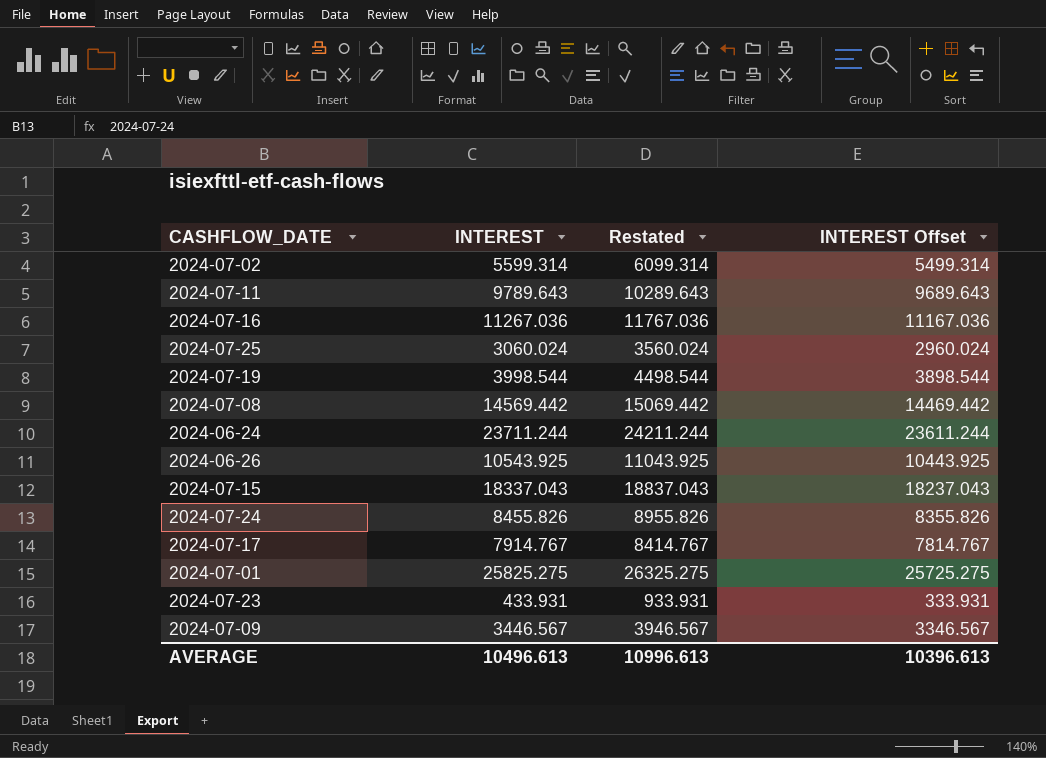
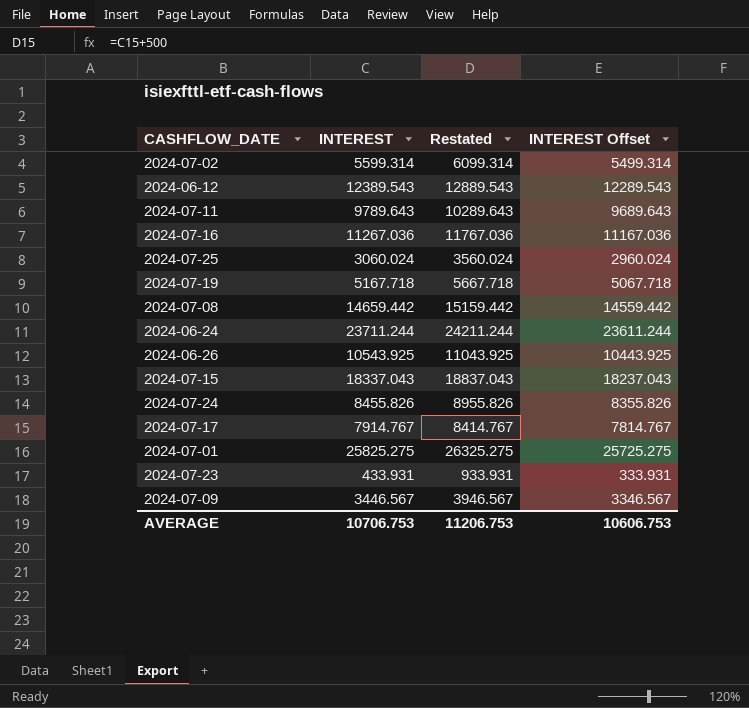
row 2024-06-12: none -> 12389.543 | 12889.543 | 12289.543
2024-07-19 | INTEREST: 3998.544 -> 5167.718
2024-07-19 | Restated: 4498.544 -> 5667.718
2024-07-19 | INTEREST Offset: 3898.544 -> 5067.718
2024-07-08 | INTEREST: 14569.442 -> 14659.442
2024-07-08 | Restated: 15069.442 -> 15159.442
2024-07-08 | INTEREST Offset: 14469.442 -> 14559.442
AVERAGE | INTEREST: 10496.613 -> 10706.753
AVERAGE | Restated: 10996.613 -> 11206.753
AVERAGE | INTEREST Offset: 10396.613 -> 10606.753

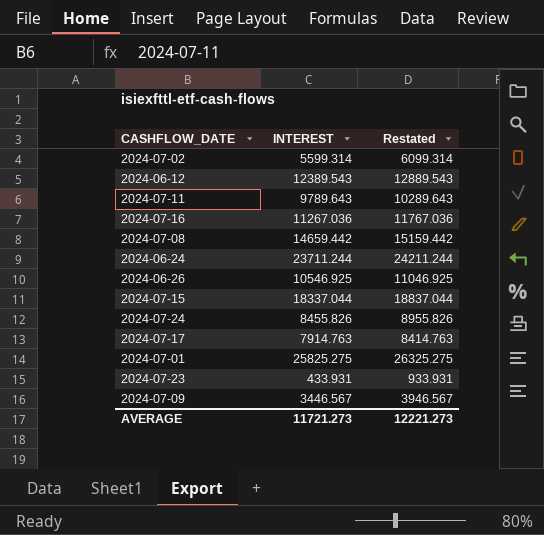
column INTEREST Offset | formula: [INTEREST] - 100 -> none
row 2024-07-25: 3060.024 | 3560.024 | 2960.024 -> none
row 2024-07-19: 5167.718 | 5667.718 | 5067.718 -> none
2024-06-26 | INTEREST: 10543.925 -> 10546.925
2024-06-26 | Restated: 11043.925 -> 11046.925
2024-07-15 | INTEREST: 18337.043 -> 18337.044
2024-07-15 | Restated: 18837.043 -> 18837.044
2024-07-17 | INTEREST: 7914.767 -> 7914.763
2024-07-17 | Restated: 8414.767 -> 8414.763
AVERAGE | INTEREST: 10706.753 -> 11721.273
AVERAGE | Restated: 11206.753 -> 12221.273

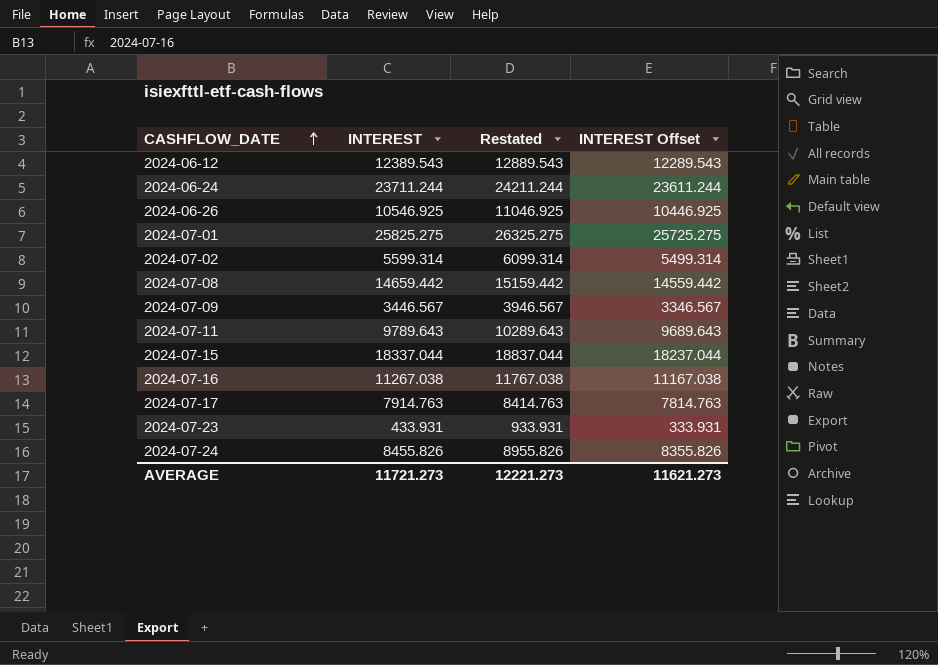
row order: none -> CASHFLOW_DATE ascending
column INTEREST Offset | formula: none -> [INTEREST] - 100
2024-07-16 | INTEREST: 11267.036 -> 11267.038
2024-07-16 | Restated: 11767.036 -> 11767.038

